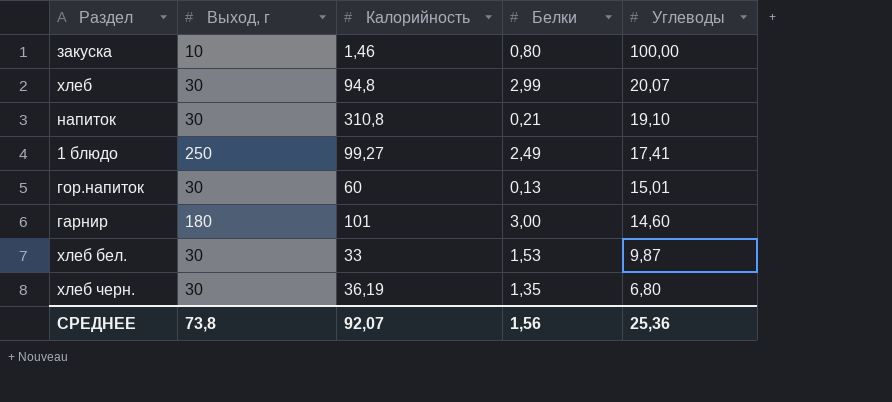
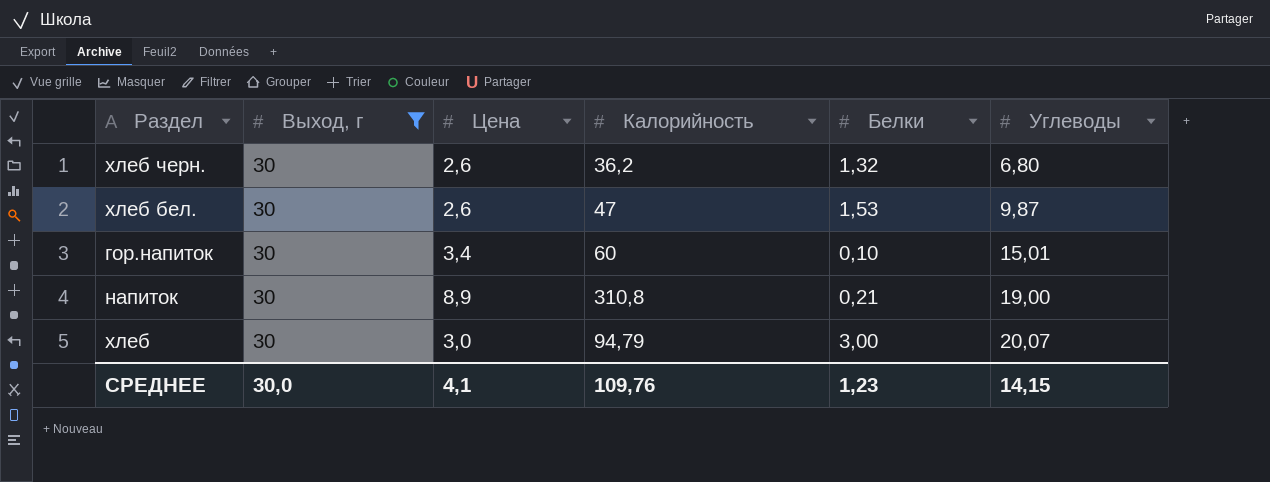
filter: none -> Выход, г = 30
row order: Углеводы descending -> Углеводы ascending
column Цена | position: none -> 3
хлеб черн. | Калорийность: 36,19 -> 36,2
хлеб черн. | Белки: 1,35 -> 1,32
хлеб бел. | Калорийность: 33 -> 47
гор.напиток | Белки: 0,13 -> 0,10
напиток | Углеводы: 19,10 -> 19,00
хлеб | Калорийность: 94,8 -> 94,79
хлеб | Белки: 2,99 -> 3,00
СРЕДНЕЕ | Выход, г: 73,8 -> 30,0
СРЕДНЕЕ | Калорийность: 92,07 -> 109,76
СРЕДНЕЕ | Белки: 1,56 -> 1,23
СРЕДНЕЕ | Углеводы: 25,36 -> 14,15

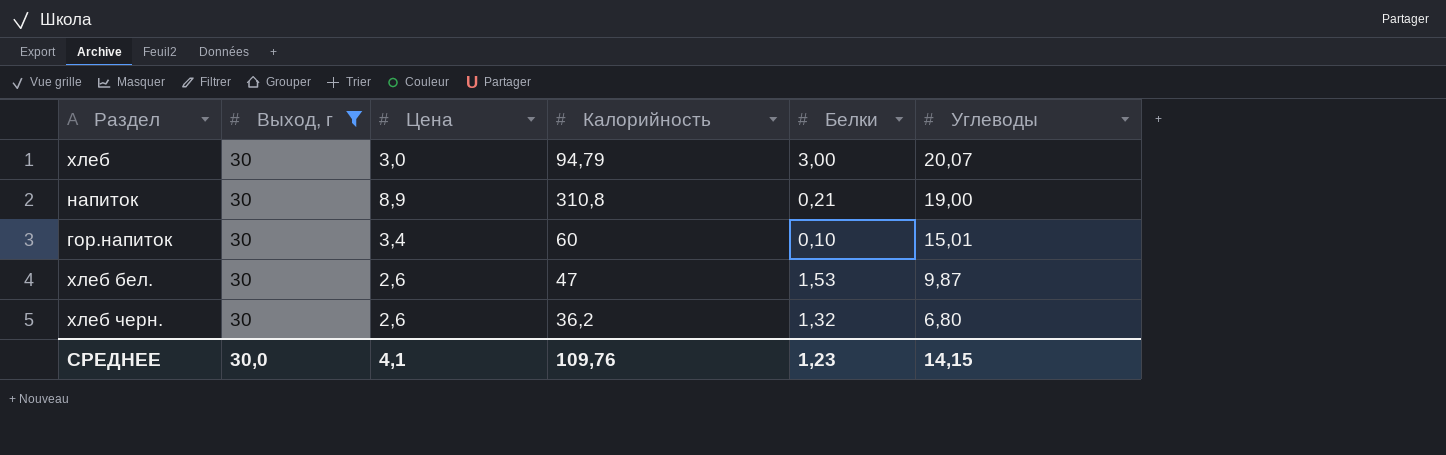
row order: Углеводы ascending -> Углеводы descending

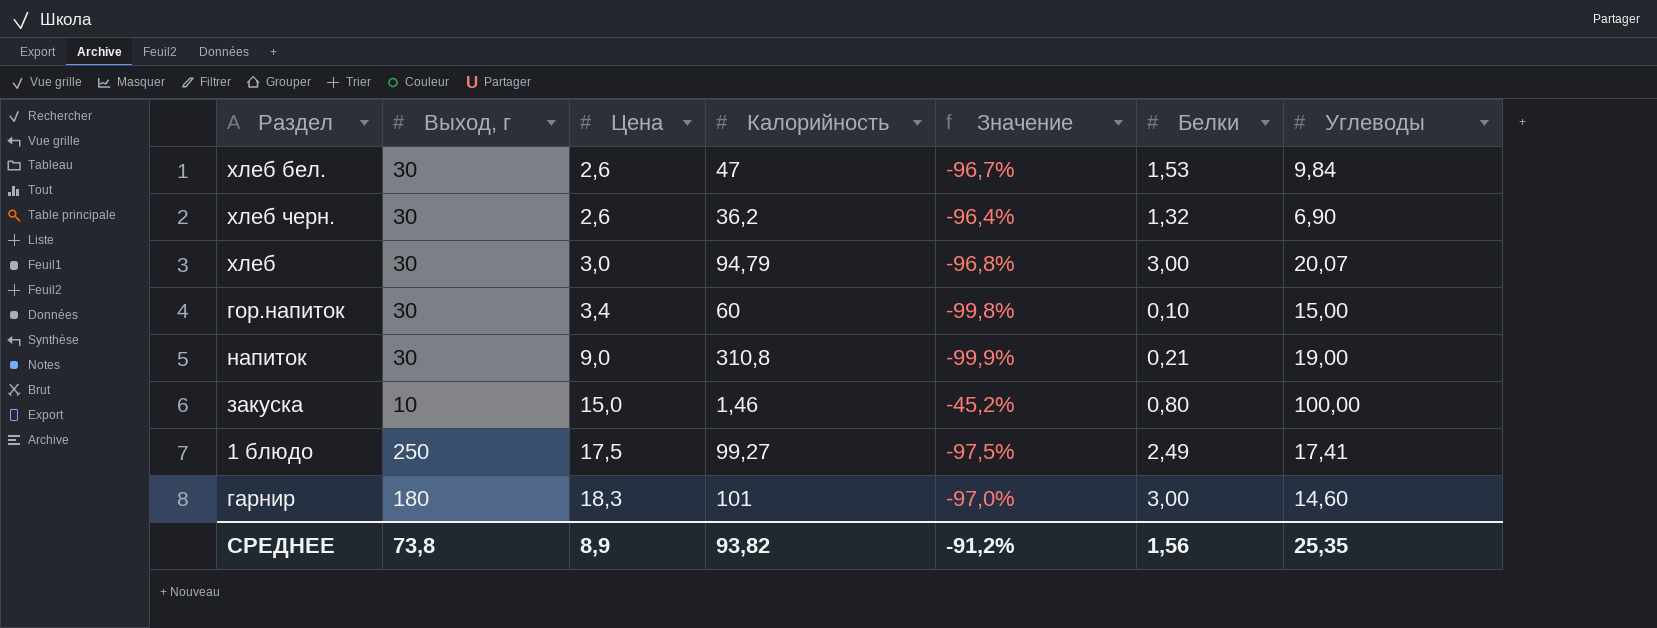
filter: Выход, г = 30 -> none
row order: Углеводы descending -> Цена ascending
column Значение | formula: none -> ([Белки] - [Калорийность]) / [Калорийность]
хлеб бел. | Углеводы: 9,87 -> 9,84
хлеб черн. | Углеводы: 6,80 -> 6,90
гор.напиток | Углеводы: 15,01 -> 15,00
напиток | Цена: 8,9 -> 9,0
СРЕДНЕЕ | Выход, г: 30,0 -> 73,8
СРЕДНЕЕ | Цена: 4,1 -> 8,9
СРЕДНЕЕ | Калорийность: 109,76 -> 93,82
СРЕДНЕЕ | Белки: 1,23 -> 1,56
СРЕДНЕЕ | Углеводы: 14,15 -> 25,35

